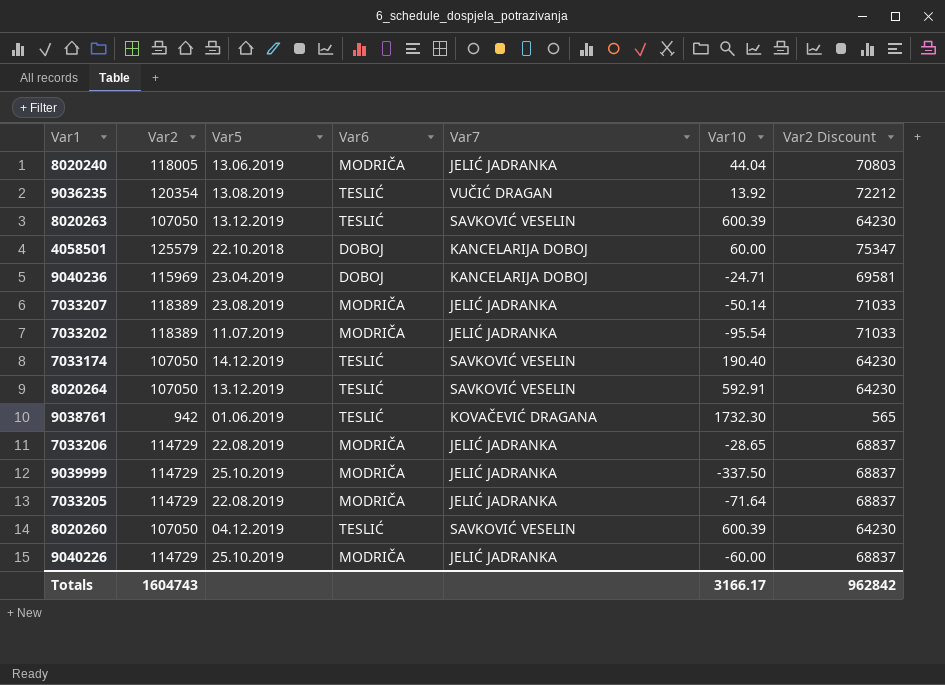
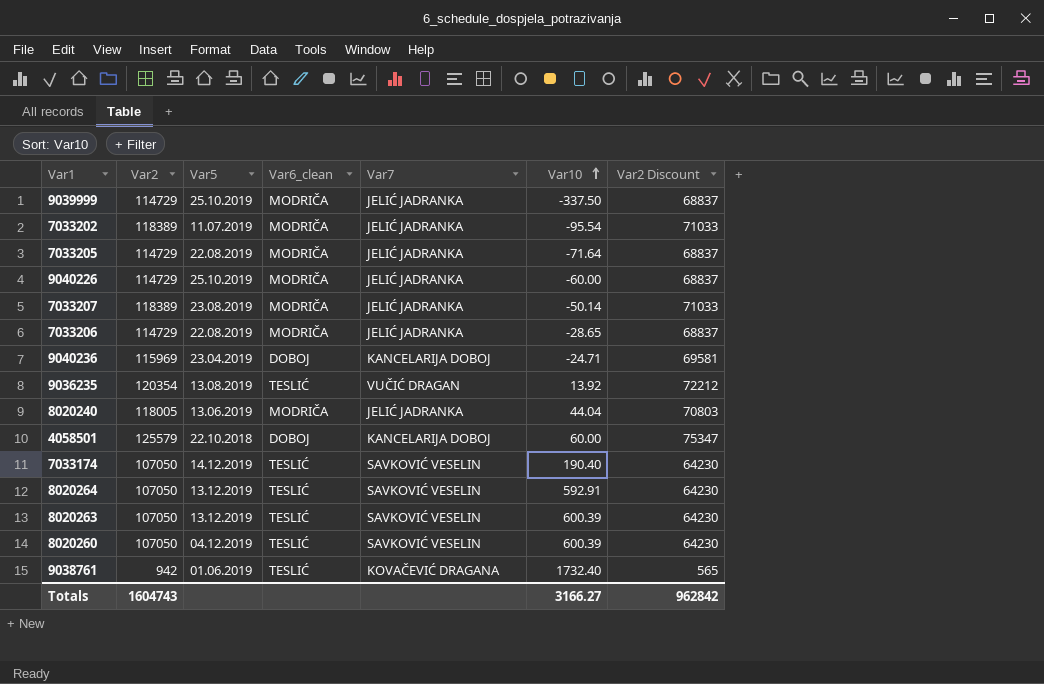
row order: none -> Var10 ascending
column name: Var6 -> Var6_clean
9038761 | Var10: 1732.30 -> 1732.40
Totals | Var10: 3166.17 -> 3166.27

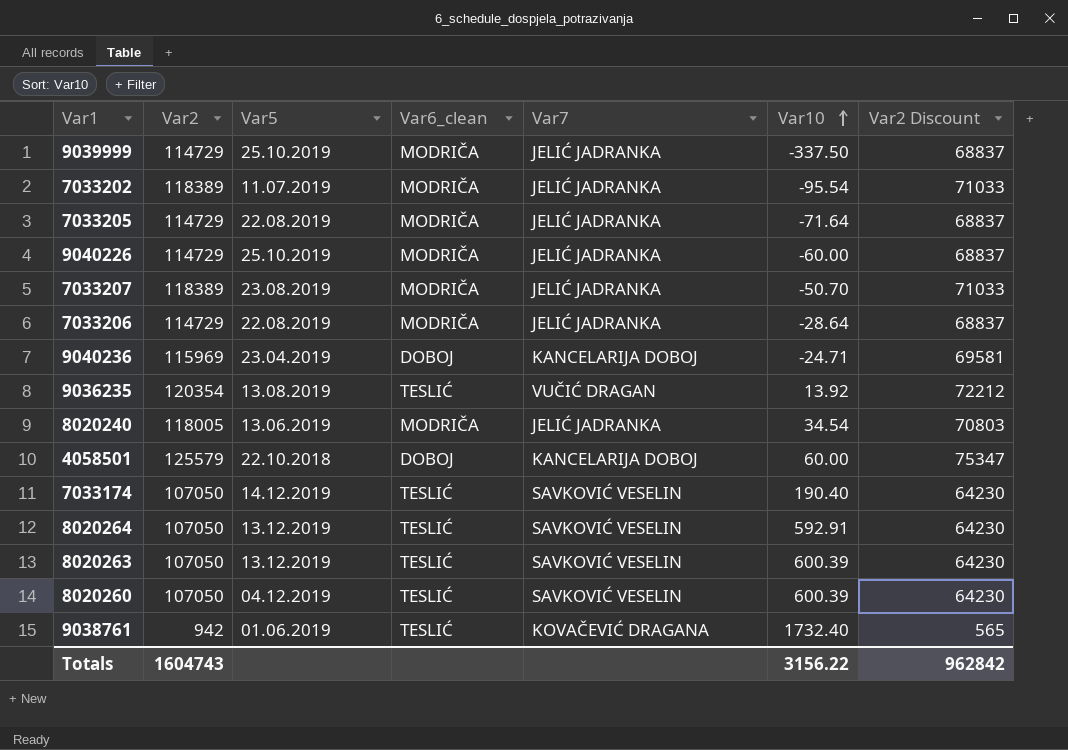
7033207 | Var10: -50.14 -> -50.70
7033206 | Var10: -28.65 -> -28.64
8020240 | Var10: 44.04 -> 34.54
Totals | Var10: 3166.27 -> 3156.22

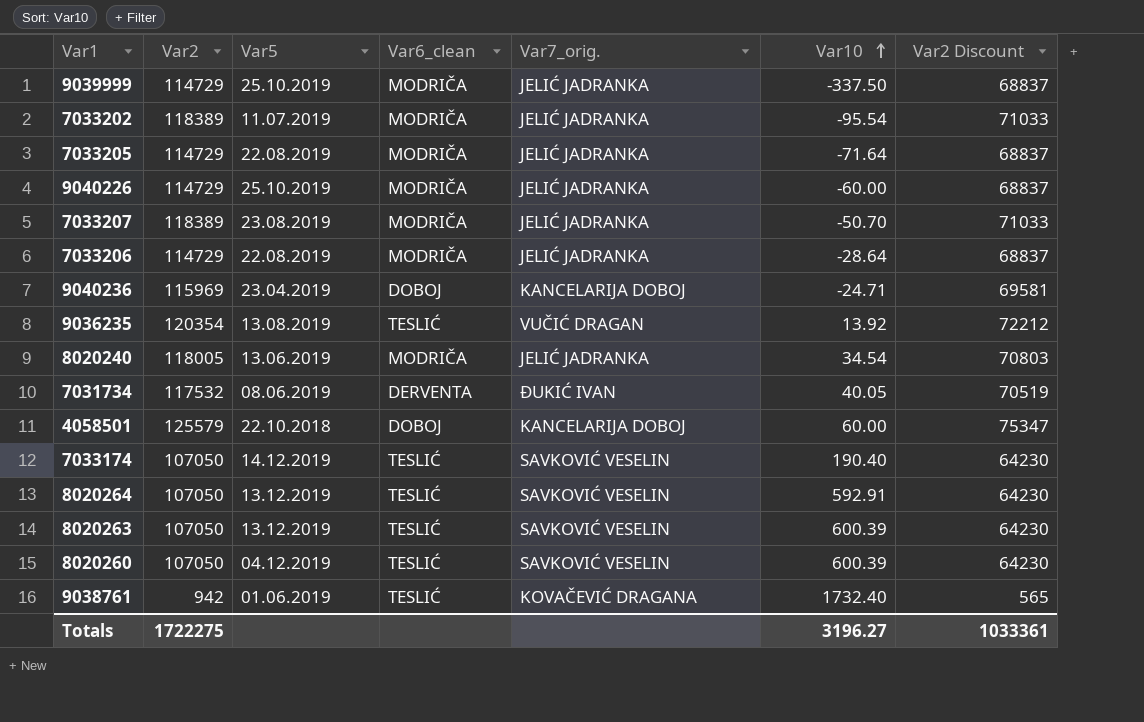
column name: Var7 -> Var7_orig.
row 7031734: none -> 117532 | 08.06.2019 | DERVENTA | ĐUKIĆ IVAN | 40.05 | 70519
Totals | Var2: 1604743 -> 1722275
Totals | Var10: 3156.22 -> 3196.27
Totals | Var2 Discount: 962842 -> 1033361

